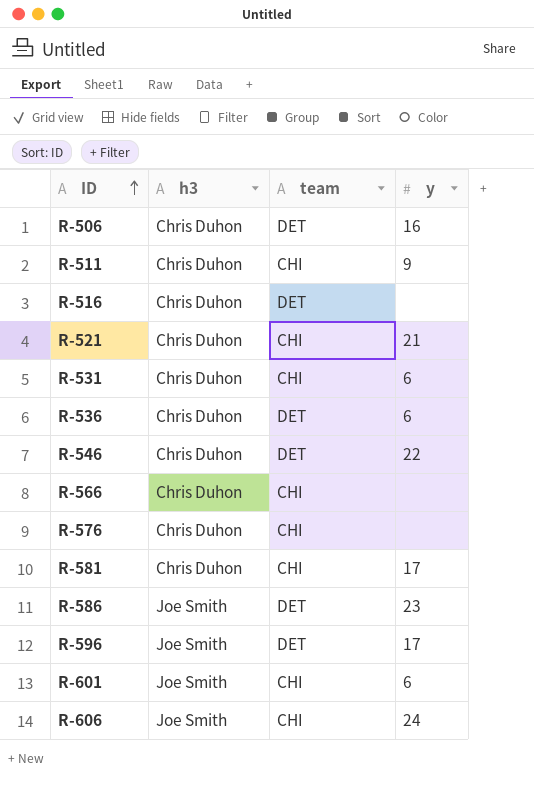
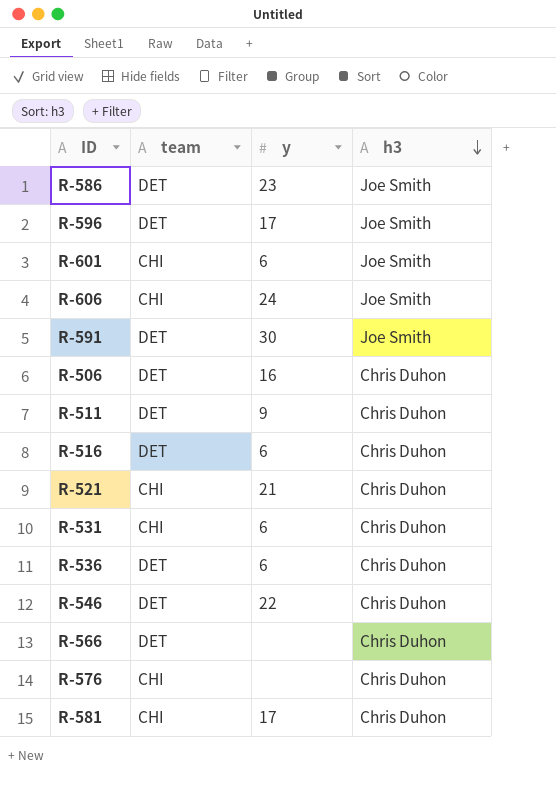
row order: ID ascending -> h3 descending
column h3 | position: 2 -> 4
row R-591: none -> DET | 30 | Joe Smith
R-511 | team: CHI -> DET
R-516 | y: none -> 6
R-566 | team: CHI -> DET

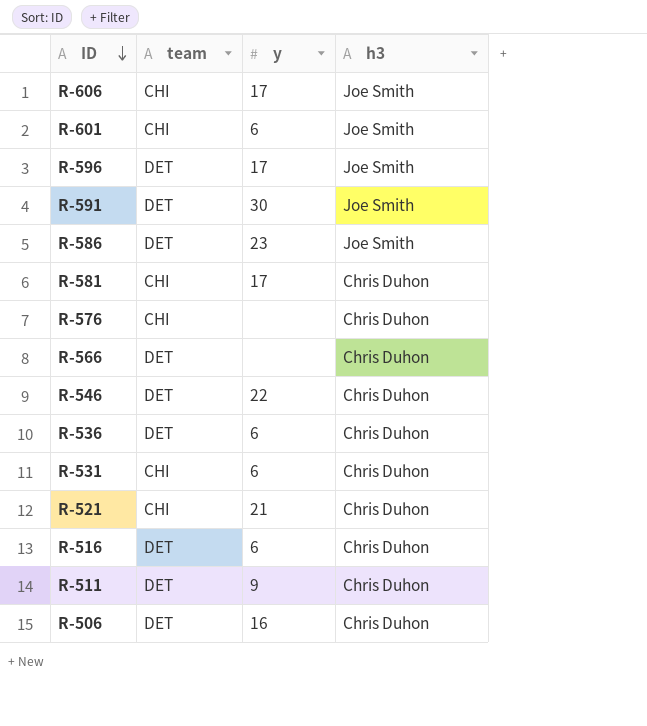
row order: h3 descending -> ID descending
R-606 | y: 24 -> 17

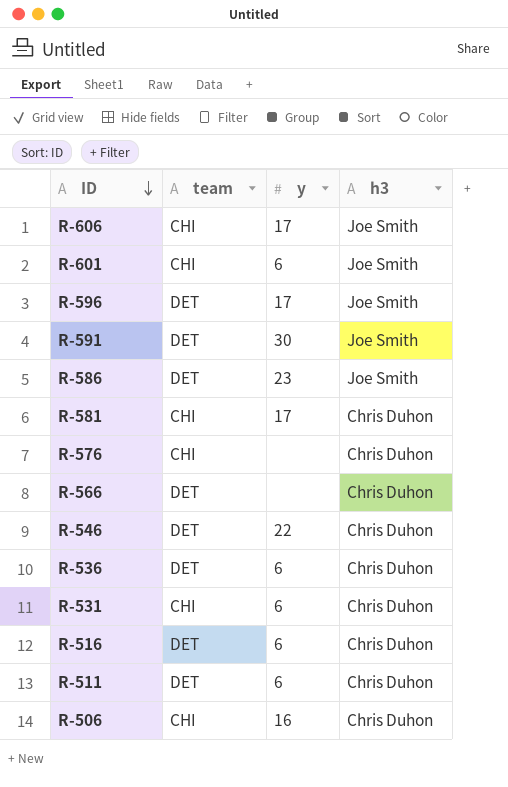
row R-521: CHI | 21 | Chris Duhon -> none
R-511 | y: 9 -> 6
R-506 | team: DET -> CHI

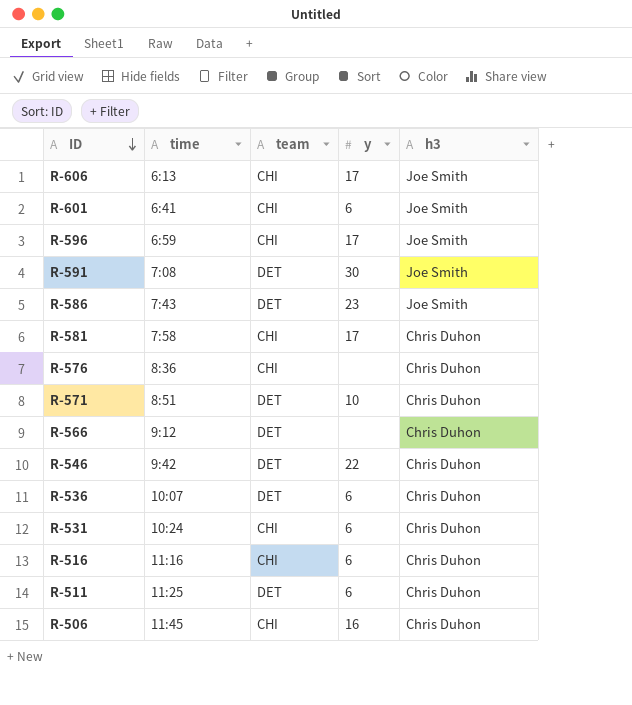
column time | position: none -> 2
R-596 | team: DET -> CHI
row R-571: none -> 8:51 | DET | 10 | Chris Duhon
R-516 | team: DET -> CHI

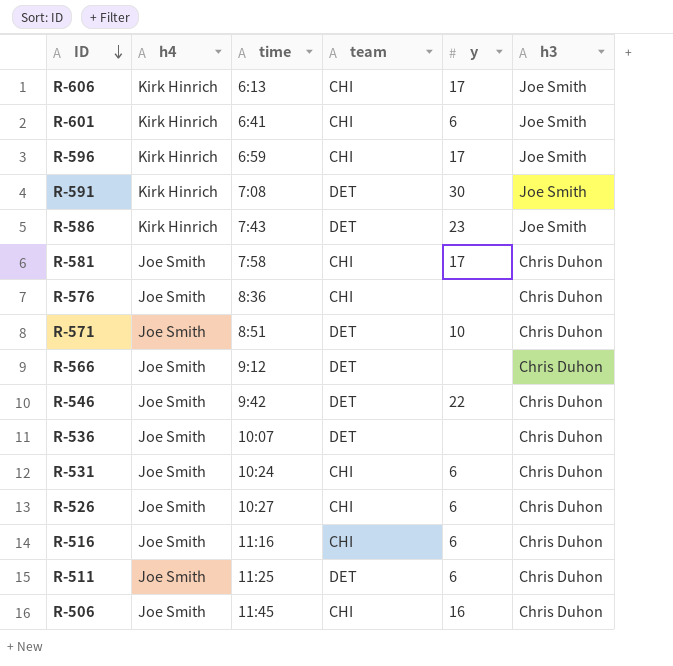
column h4 | position: none -> 2
R-536 | y: 6 -> none
row R-526: none -> Joe Smith | 10:27 | CHI | 6 | Chris Duhon

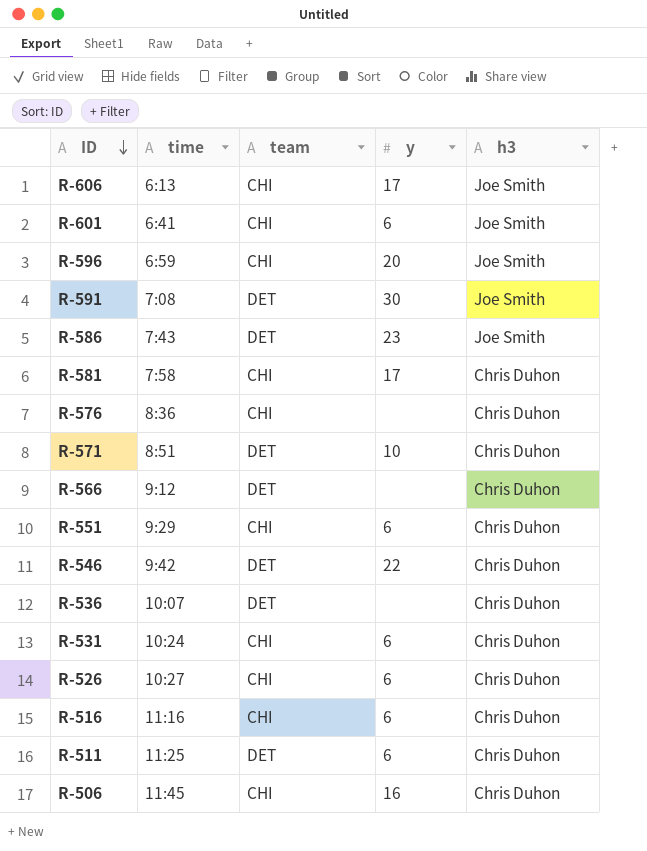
column h4 | position: 2 -> none
R-596 | y: 17 -> 20
row R-551: none -> 9:29 | CHI | 6 | Chris Duhon

